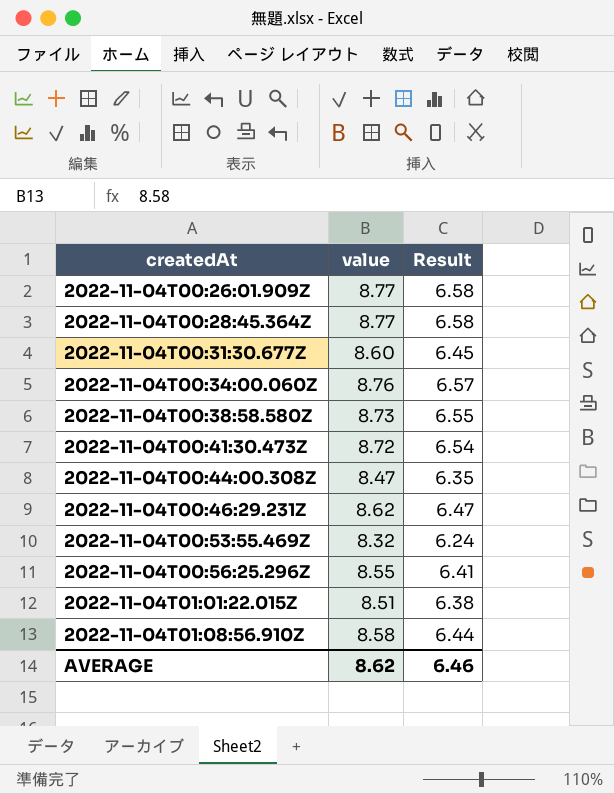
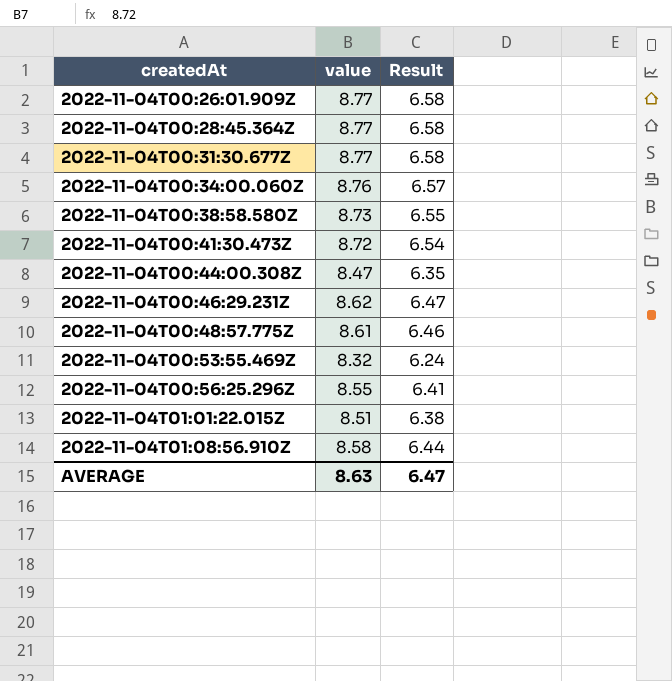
2022-11-04T00:31:30.677Z | value: 8.60 -> 8.77
2022-11-04T00:31:30.677Z | Result: 6.45 -> 6.58
row 2022-11-04T00:48:57.775Z: none -> 8.61 | 6.46
AVERAGE | value: 8.62 -> 8.63
AVERAGE | Result: 6.46 -> 6.47

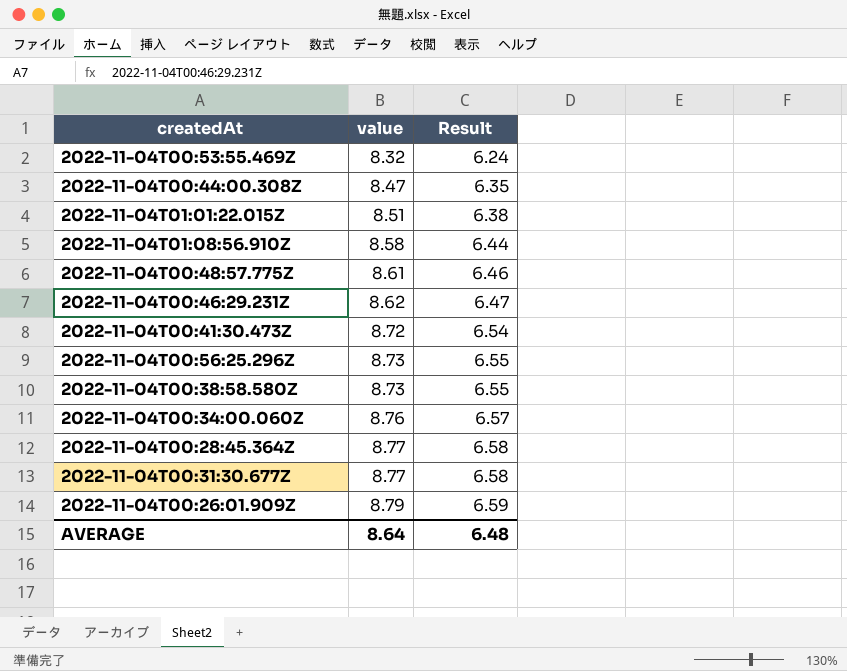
row order: createdAt ascending -> value ascending
2022-11-04T00:56:25.296Z | value: 8.55 -> 8.73
2022-11-04T00:56:25.296Z | Result: 6.41 -> 6.55
2022-11-04T00:26:01.909Z | value: 8.77 -> 8.79
2022-11-04T00:26:01.909Z | Result: 6.58 -> 6.59
AVERAGE | value: 8.63 -> 8.64
AVERAGE | Result: 6.47 -> 6.48

